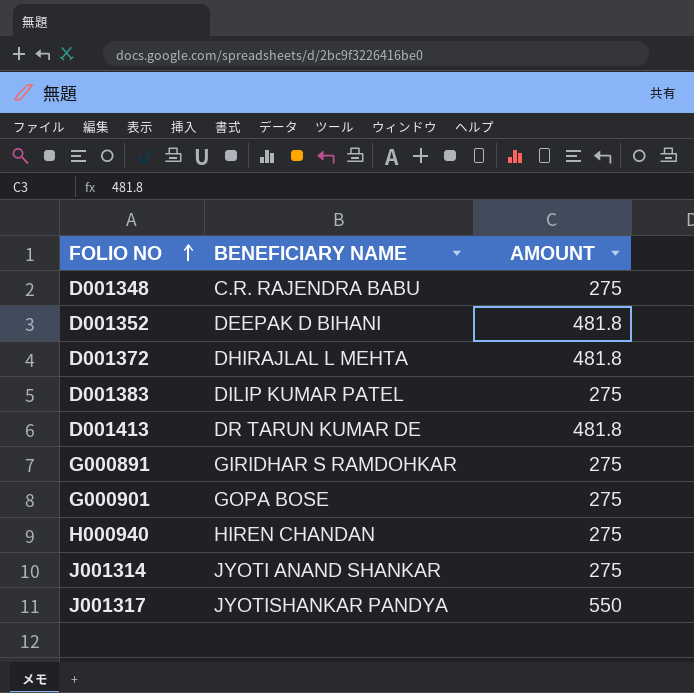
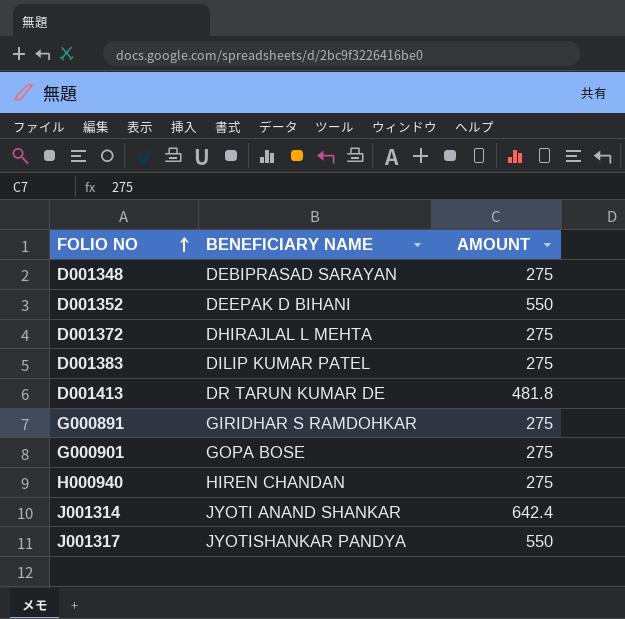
D001348 | BENEFICIARY NAME: C.R. RAJENDRA BABU -> DEBIPRASAD SARAYAN
D001352 | AMOUNT: 481.8 -> 550
D001372 | AMOUNT: 481.8 -> 275
J001314 | AMOUNT: 275 -> 642.4

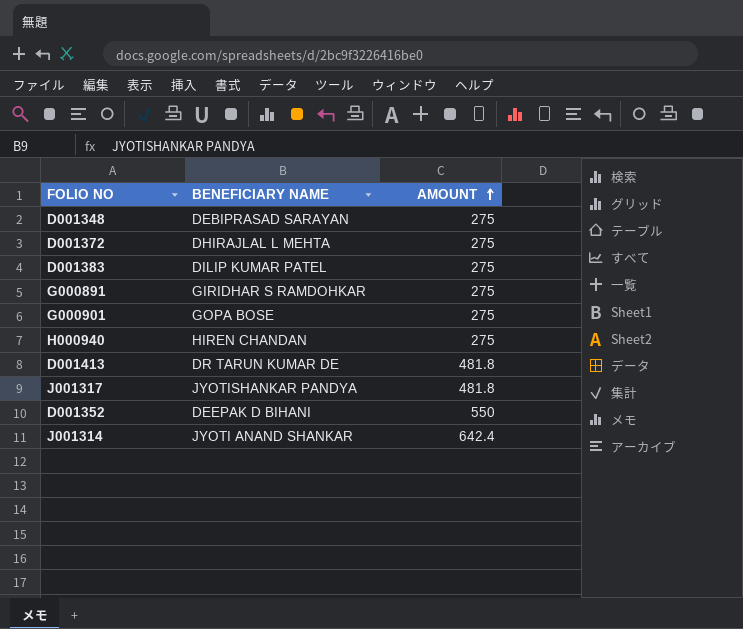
row order: FOLIO NO ascending -> AMOUNT ascending
J001317 | AMOUNT: 550 -> 481.8

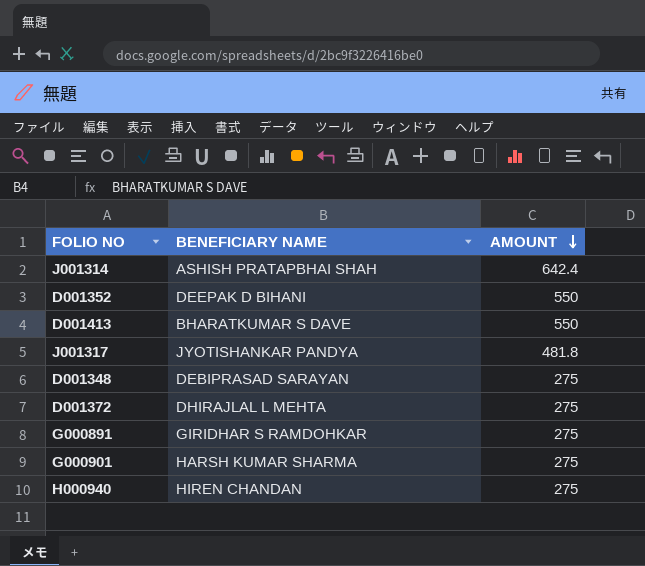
row order: AMOUNT ascending -> AMOUNT descending
row D001383: DILIP KUMAR PATEL | 275 -> none
J001314 | BENEFICIARY NAME: JYOTI ANAND SHANKAR -> ASHISH PRATAPBHAI SHAH
D001413 | BENEFICIARY NAME: DR TARUN KUMAR DE -> BHARATKUMAR S DAVE
D001413 | AMOUNT: 481.8 -> 550
G000901 | BENEFICIARY NAME: GOPA BOSE -> HARSH KUMAR SHARMA

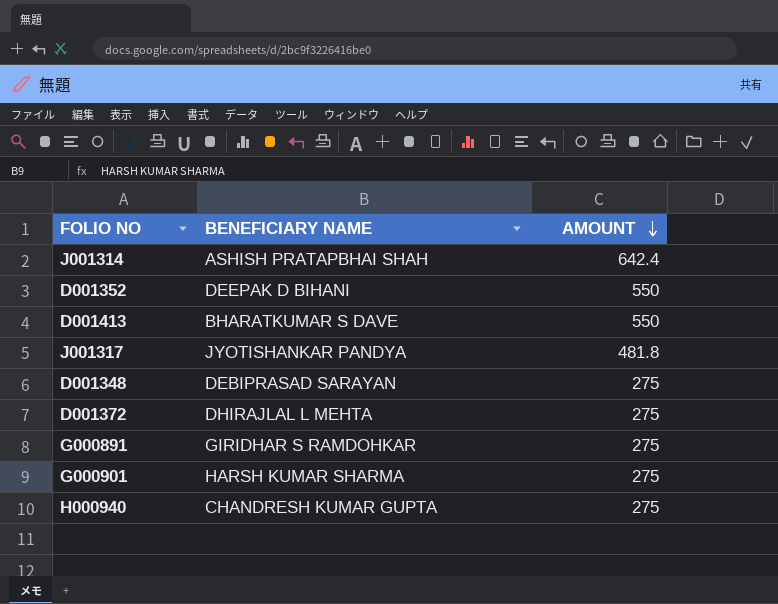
H000940 | BENEFICIARY NAME: HIREN CHANDAN -> CHANDRESH KUMAR GUPTA

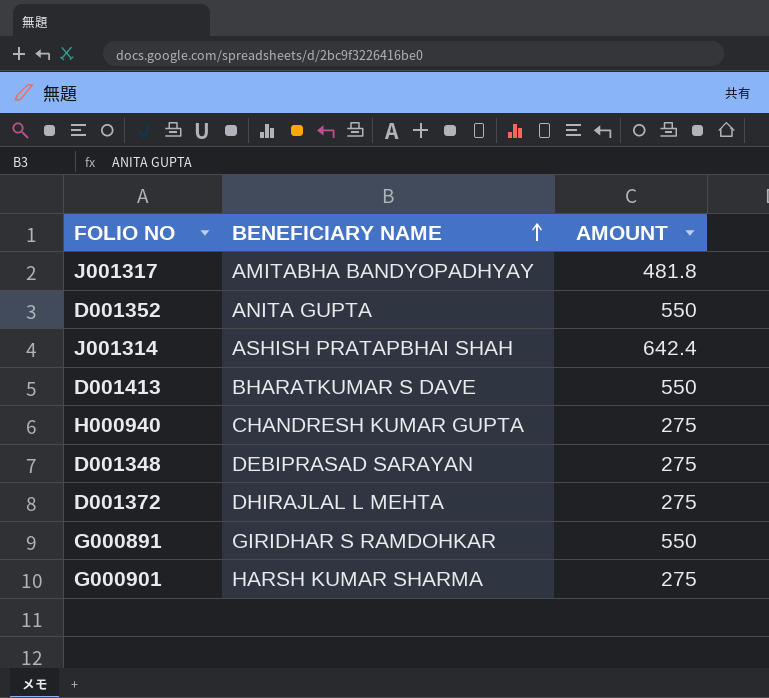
row order: AMOUNT descending -> BENEFICIARY NAME ascending
J001317 | BENEFICIARY NAME: JYOTISHANKAR PANDYA -> AMITABHA BANDYOPADHYAY
D001352 | BENEFICIARY NAME: DEEPAK D BIHANI -> ANITA GUPTA
G000891 | AMOUNT: 275 -> 550

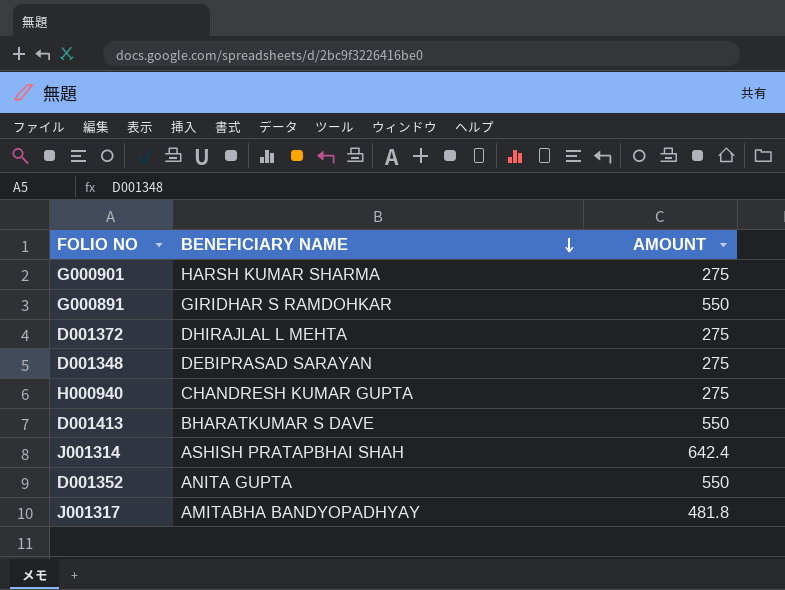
row order: BENEFICIARY NAME ascending -> BENEFICIARY NAME descending

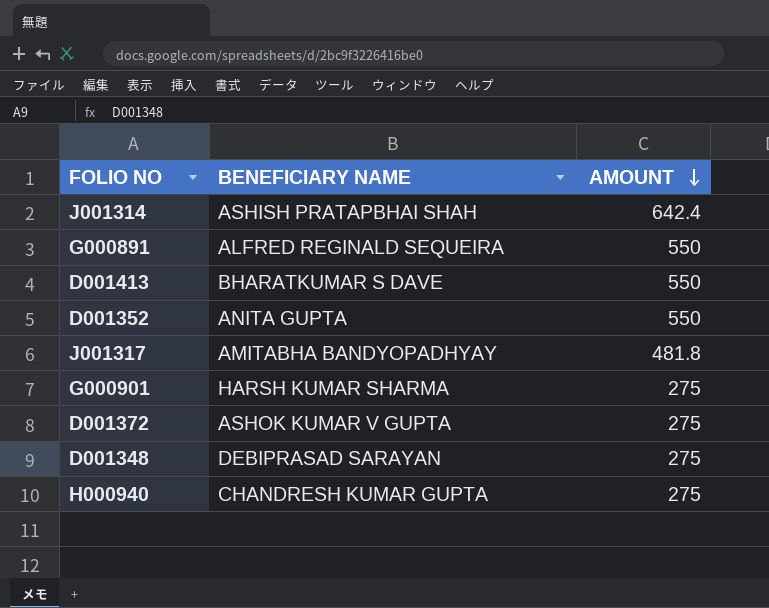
row order: BENEFICIARY NAME descending -> AMOUNT descending
G000891 | BENEFICIARY NAME: GIRIDHAR S RAMDOHKAR -> ALFRED REGINALD SEQUEIRA
D001372 | BENEFICIARY NAME: DHIRAJLAL L MEHTA -> ASHOK KUMAR V GUPTA

